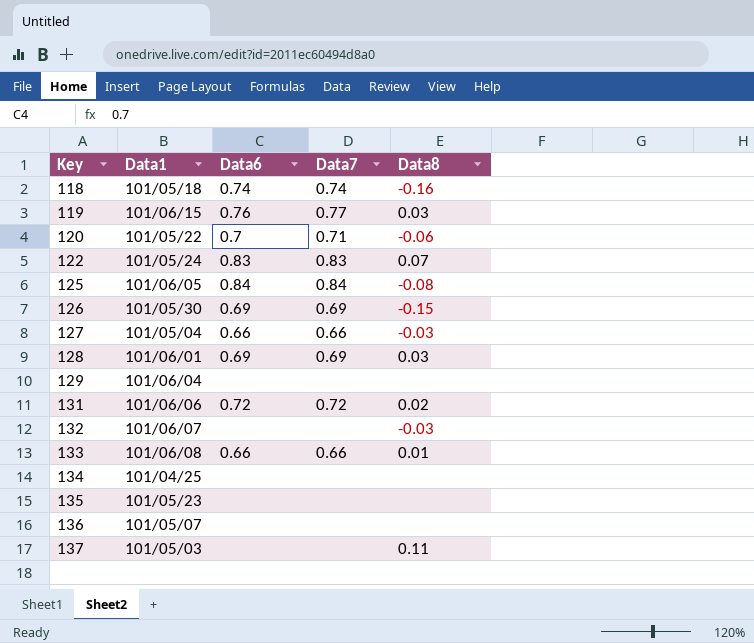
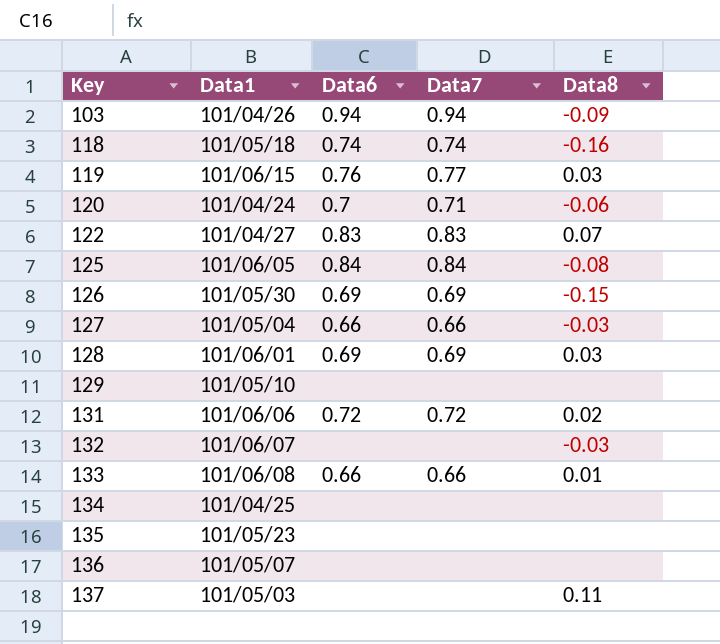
row 103: none -> 101/04/26 | 0.94 | 0.94 | -0.09
120 | Data1: 101/05/22 -> 101/04/24
122 | Data1: 101/05/24 -> 101/04/27
129 | Data1: 101/06/04 -> 101/05/10

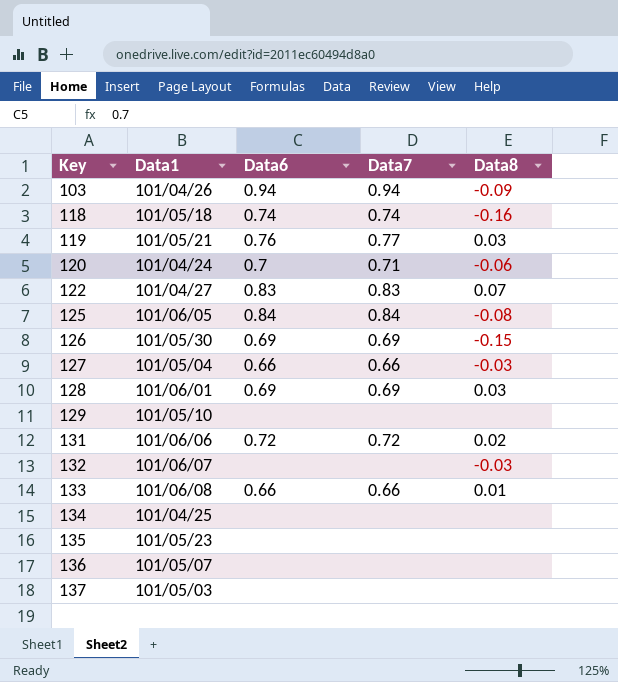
119 | Data1: 101/06/15 -> 101/05/21
137 | Data8: 0.11 -> none

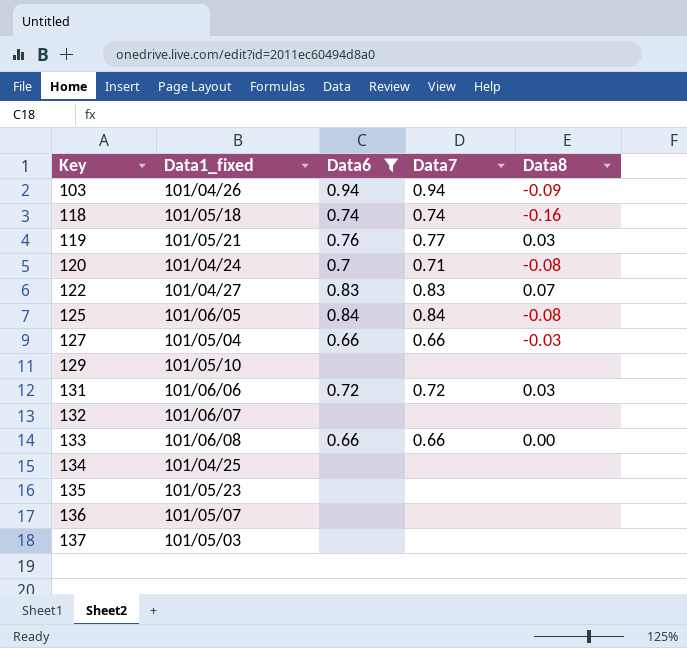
filter: none -> Data6 != 0.69
column name: Data1 -> Data1_fixed
120 | Data8: -0.06 -> -0.08
131 | Data8: 0.02 -> 0.03
132 | Data8: -0.03 -> none
133 | Data8: 0.01 -> 0.00

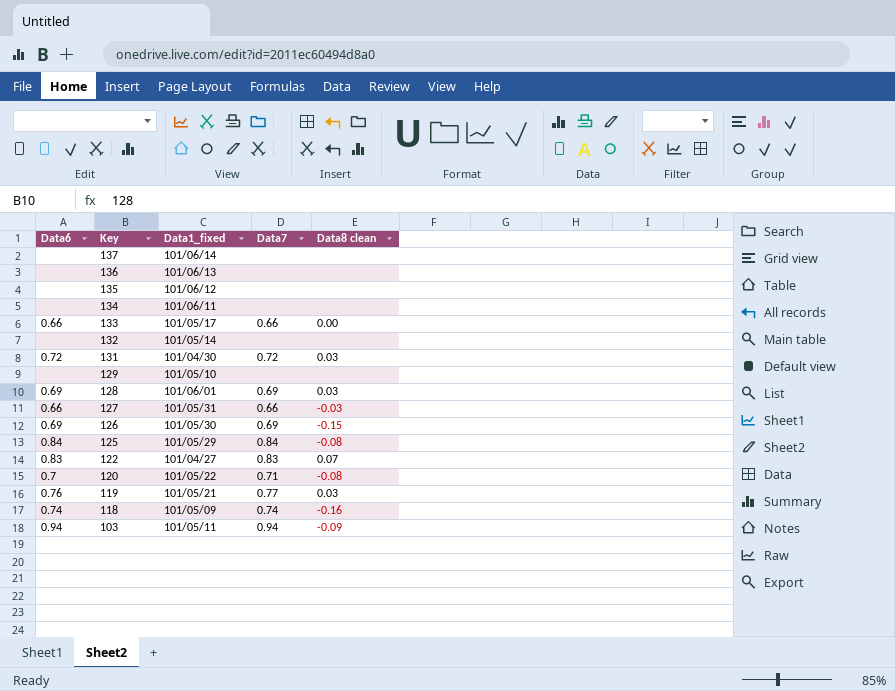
filter: Data6 != 0.69 -> none
row order: Key ascending -> Key descending
column Data6 | position: 3 -> 1
column name: Data8 -> Data8 clean
137 | Data1_fixed: 101/05/03 -> 101/06/14
136 | Data1_fixed: 101/05/07 -> 101/06/13
135 | Data1_fixed: 101/05/23 -> 101/06/12
134 | Data1_fixed: 101/04/25 -> 101/06/11
133 | Data1_fixed: 101/06/08 -> 101/05/17
132 | Data1_fixed: 101/06/07 -> 101/05/14
131 | Data1_fixed: 101/06/06 -> 101/04/30
127 | Data1_fixed: 101/05/04 -> 101/05/31
125 | Data1_fixed: 101/06/05 -> 101/05/29
120 | Data1_fixed: 101/04/24 -> 101/05/22
118 | Data1_fixed: 101/05/18 -> 101/05/09
103 | Data1_fixed: 101/04/26 -> 101/05/11

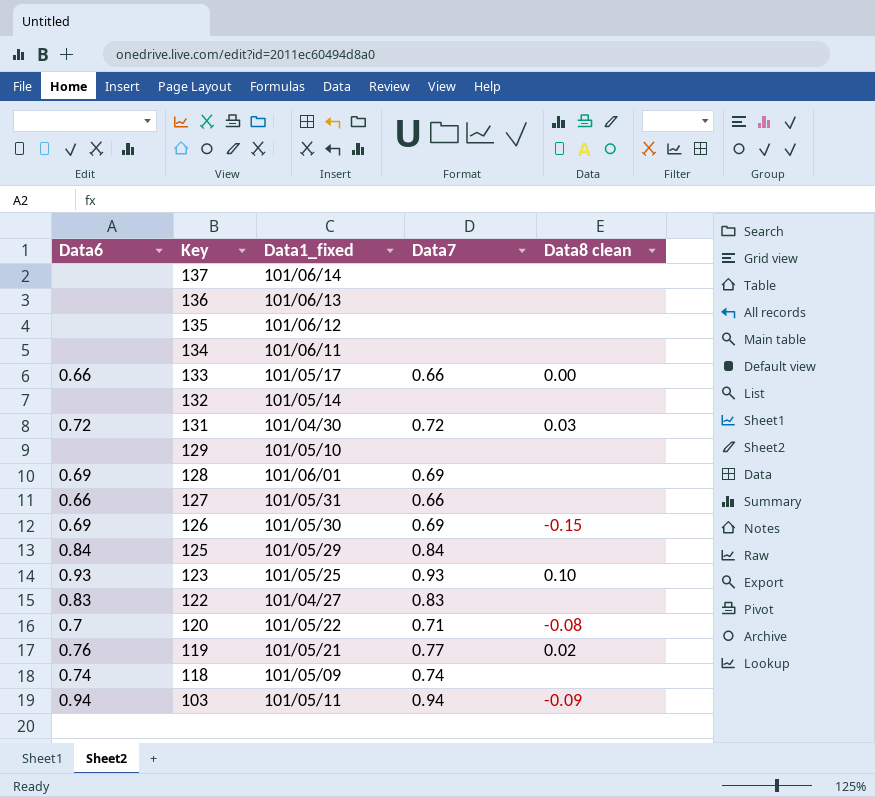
128 | Data8 clean: 0.03 -> none
127 | Data8 clean: -0.03 -> none
125 | Data8 clean: -0.08 -> none
row 123: none -> 0.93 | 101/05/25 | 0.93 | 0.10
122 | Data8 clean: 0.07 -> none
119 | Data8 clean: 0.03 -> 0.02
118 | Data8 clean: -0.16 -> none

